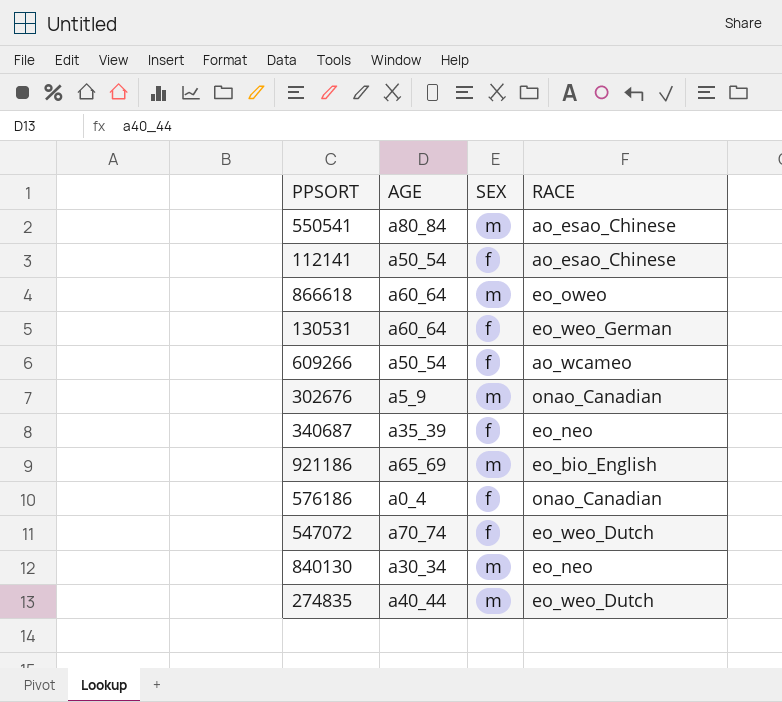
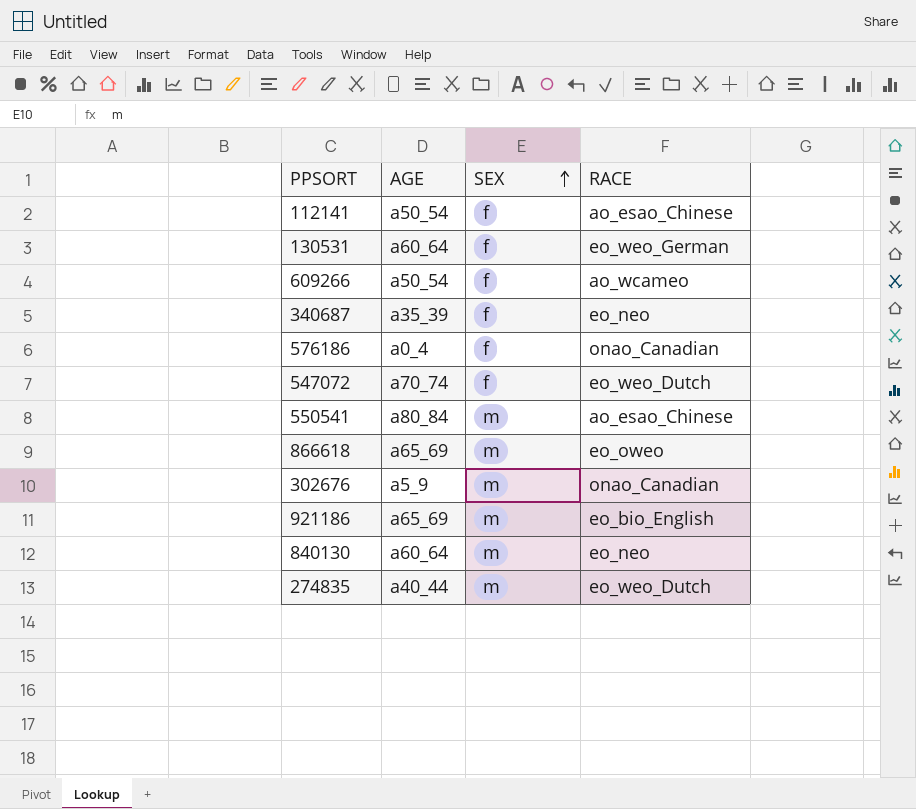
row order: none -> SEX ascending
866618 | AGE: a60_64 -> a65_69
840130 | AGE: a30_34 -> a60_64

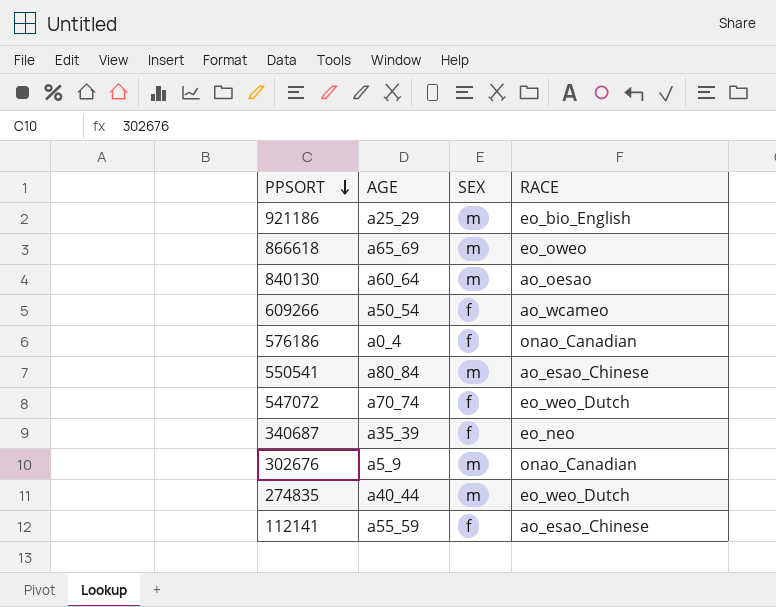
row order: SEX ascending -> PPSORT descending
row 130531: a60_64 | f | eo_weo_German -> none
921186 | AGE: a65_69 -> a25_29
840130 | RACE: eo_neo -> ao_oesao
112141 | AGE: a50_54 -> a55_59

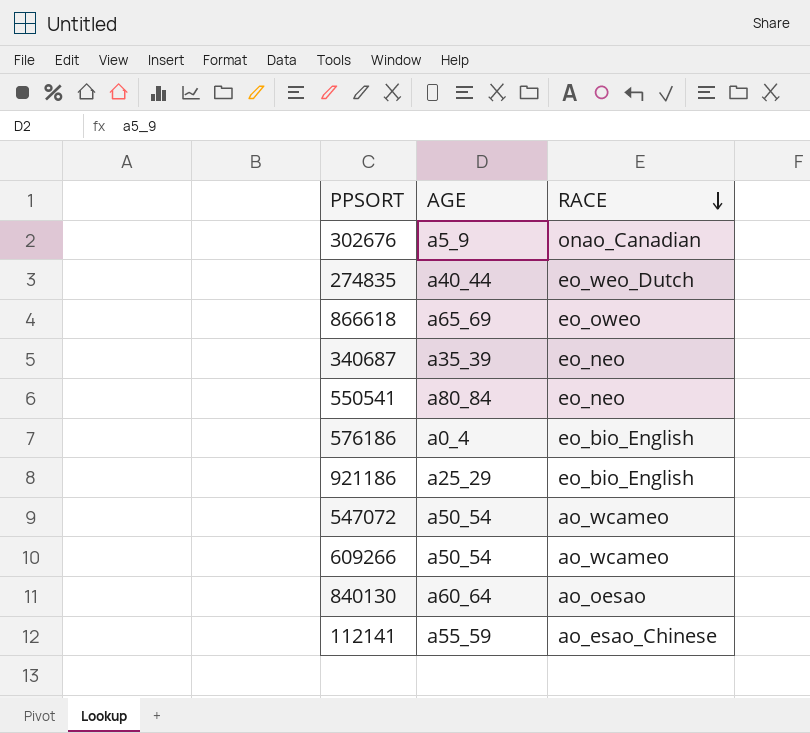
row order: PPSORT descending -> RACE descending
column SEX | position: 3 -> none
550541 | RACE: ao_esao_Chinese -> eo_neo
576186 | RACE: onao_Canadian -> eo_bio_English
547072 | AGE: a70_74 -> a50_54
547072 | RACE: eo_weo_Dutch -> ao_wcameo

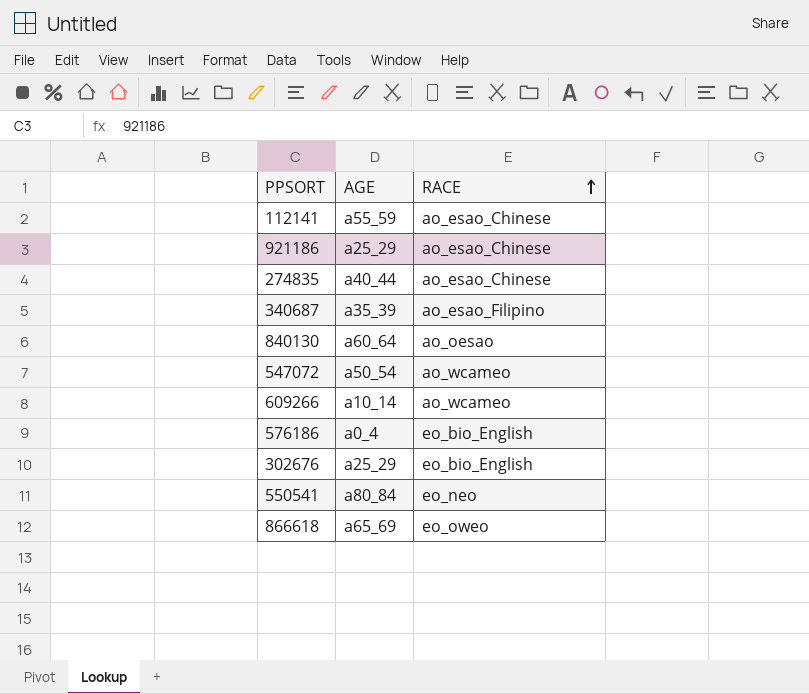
row order: RACE descending -> RACE ascending
921186 | RACE: eo_bio_English -> ao_esao_Chinese
274835 | RACE: eo_weo_Dutch -> ao_esao_Chinese
340687 | RACE: eo_neo -> ao_esao_Filipino
609266 | AGE: a50_54 -> a10_14
302676 | AGE: a5_9 -> a25_29
302676 | RACE: onao_Canadian -> eo_bio_English

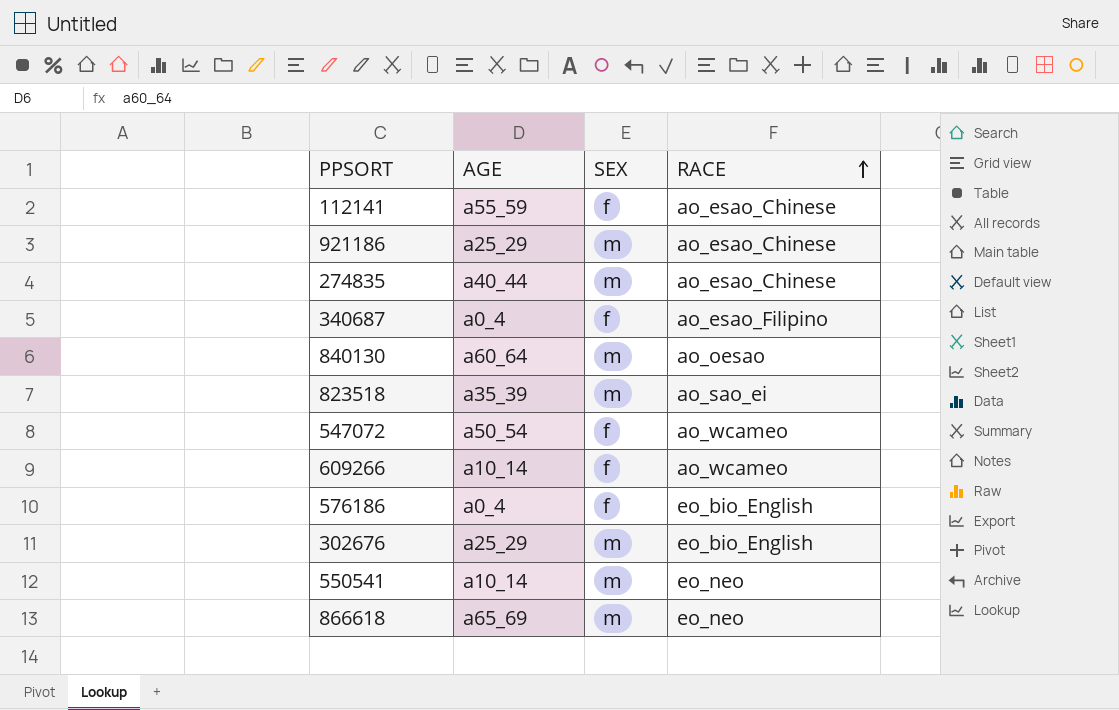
column SEX | position: none -> 3
340687 | AGE: a35_39 -> a0_4
row 823518: none -> a35_39 | m | ao_sao_ei
550541 | AGE: a80_84 -> a10_14
866618 | RACE: eo_oweo -> eo_neo

